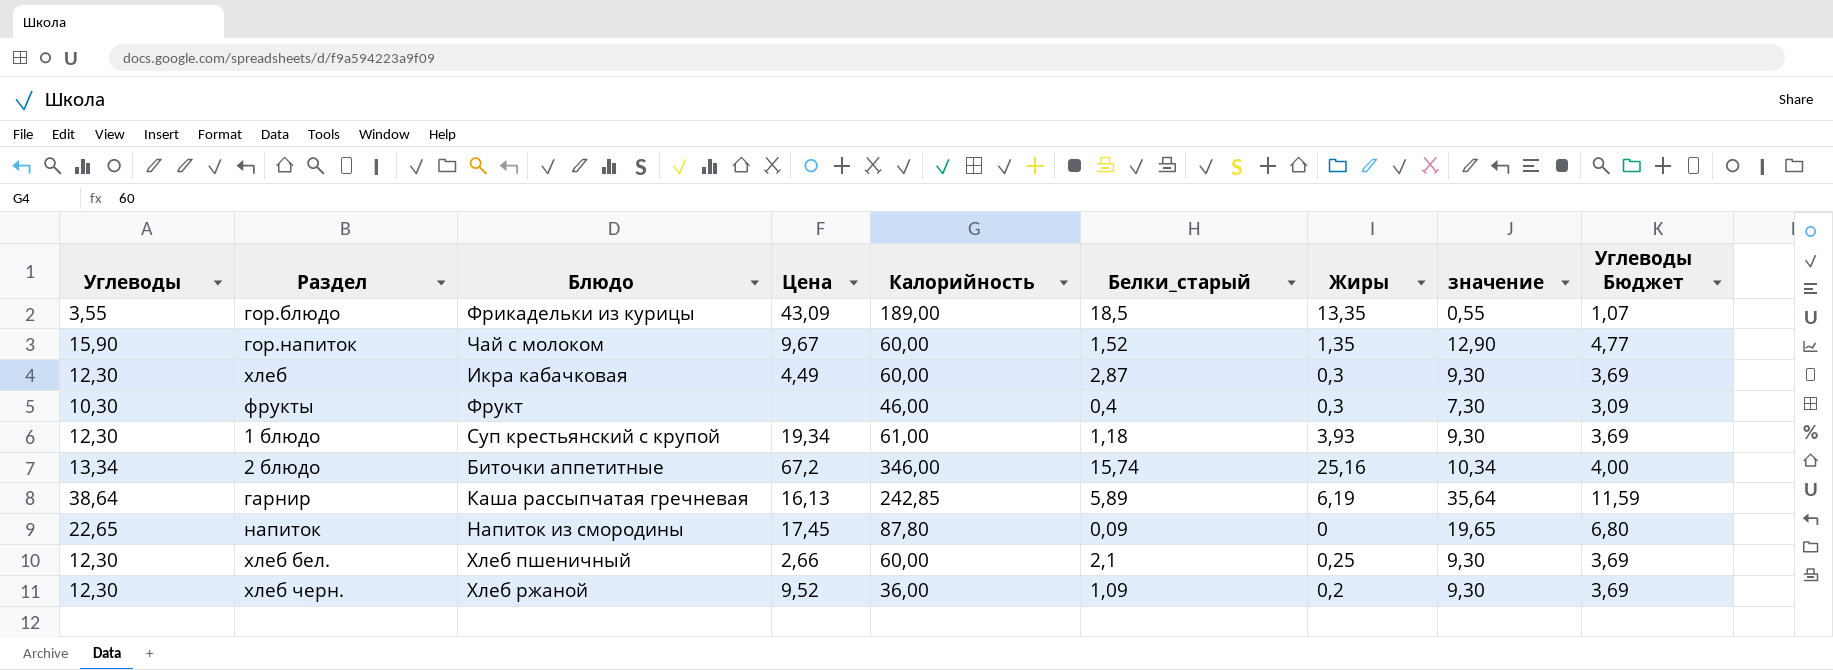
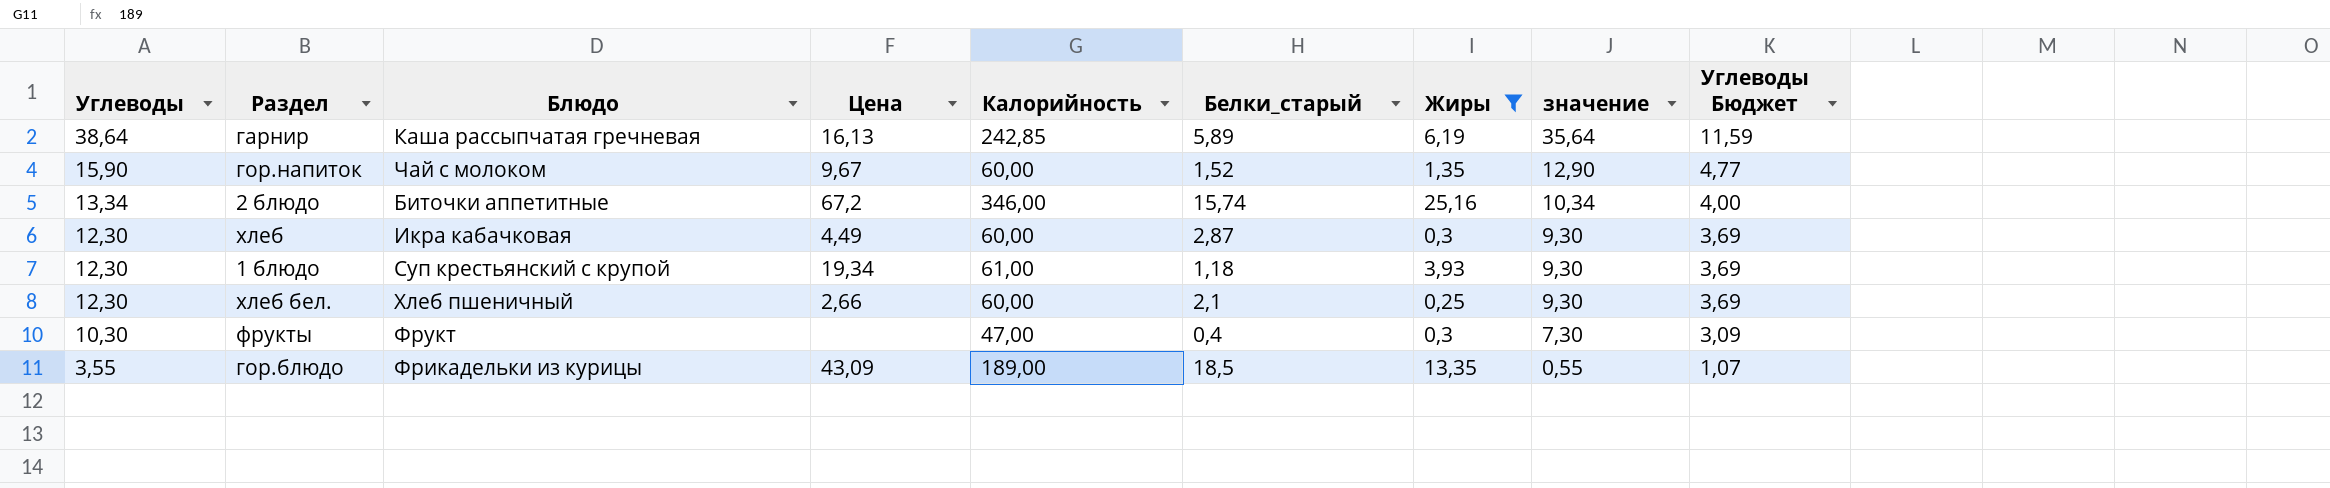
filter: none -> Жиры >= 0,25
row order: none -> Углеводы descending
фрукты | Калорийность: 46,00 -> 47,00

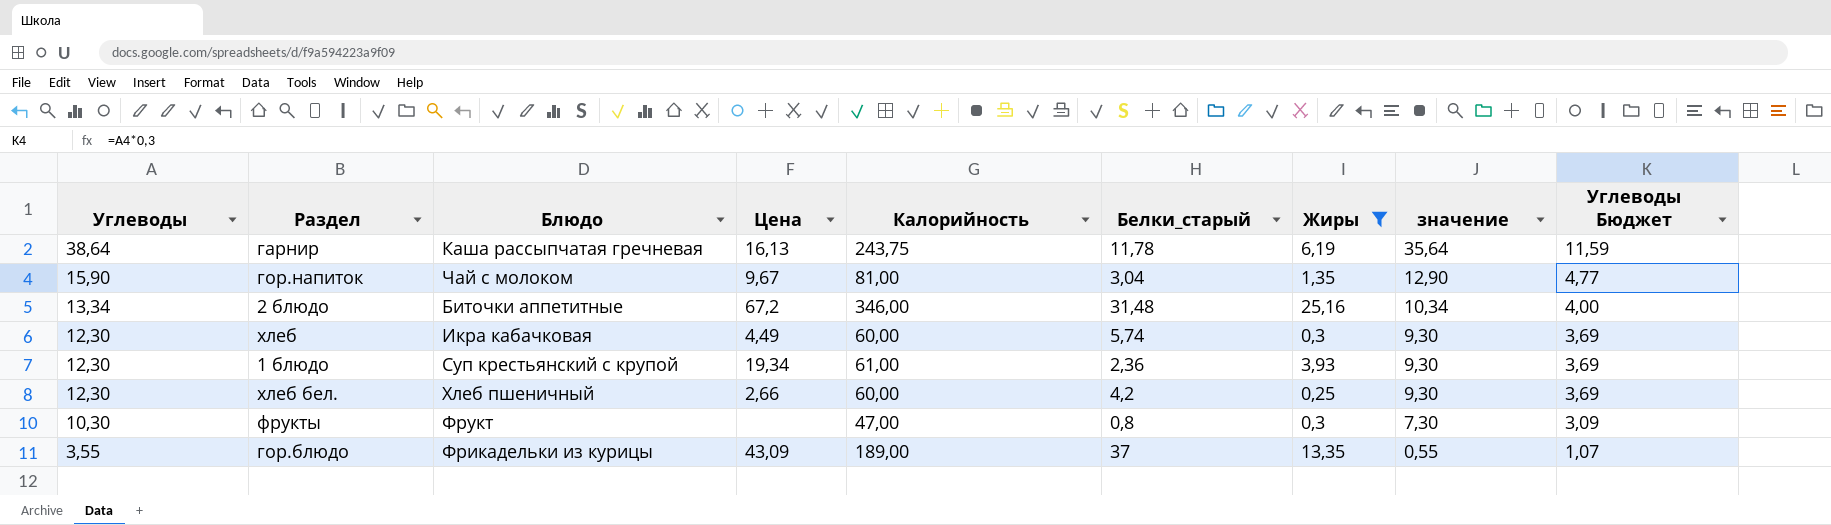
гарнир | Калорийность: 242,85 -> 243,75
гарнир | Белки_старый: 5,89 -> 11,78
гор.напиток | Калорийность: 60,00 -> 81,00
гор.напиток | Белки_старый: 1,52 -> 3,04
2 блюдо | Белки_старый: 15,74 -> 31,48
хлеб | Белки_старый: 2,87 -> 5,74
1 блюдо | Белки_старый: 1,18 -> 2,36
хлеб бел. | Белки_старый: 2,1 -> 4,2
фрукты | Белки_старый: 0,4 -> 0,8
гор.блюдо | Белки_старый: 18,5 -> 37

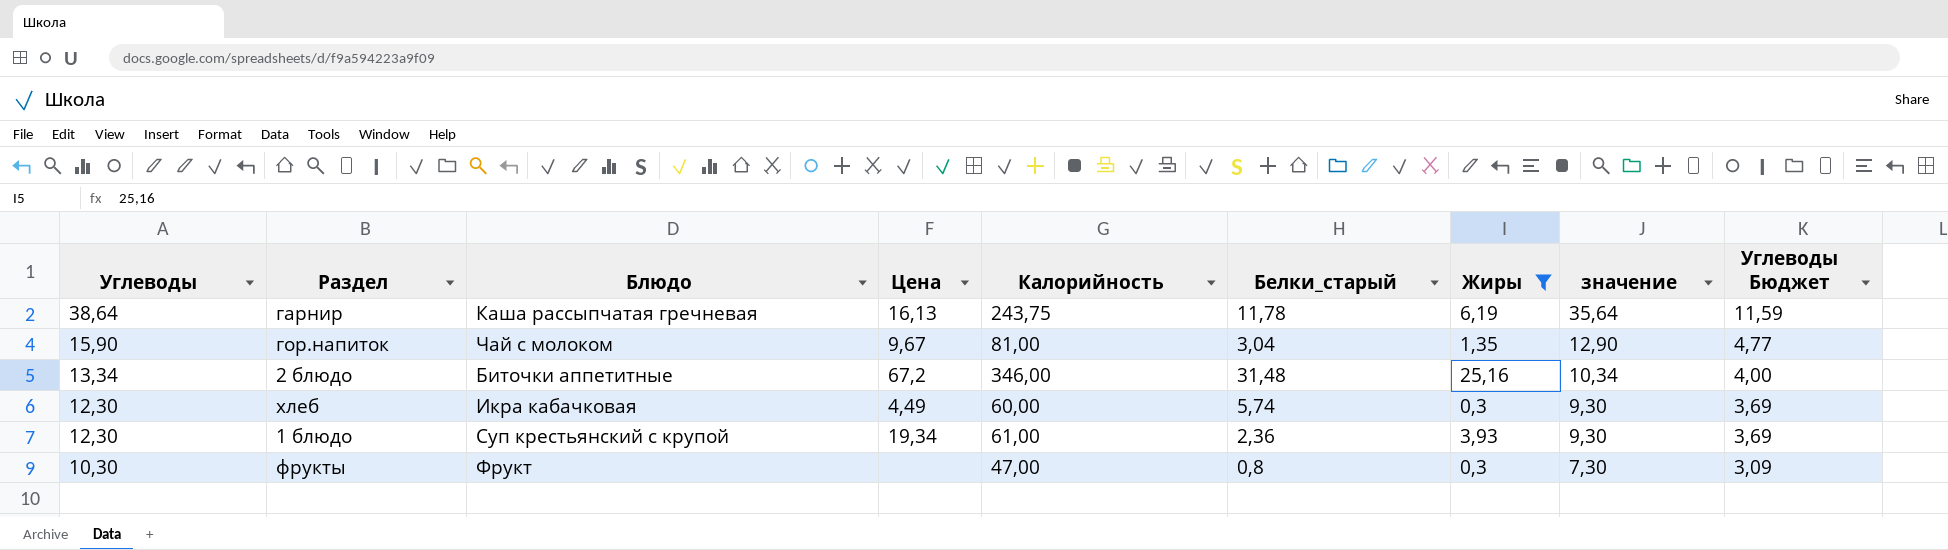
row хлеб бел.: 12,30 | Хлеб пшеничный | 2,66 | 60,00 | 4,2 | 0,25 | 9,30 | 3,69 -> none
row гор.блюдо: 3,55 | Фрикадельки из курицы | 43,09 | 189,00 | 37 | 13,35 | 0,55 | 1,07 -> none

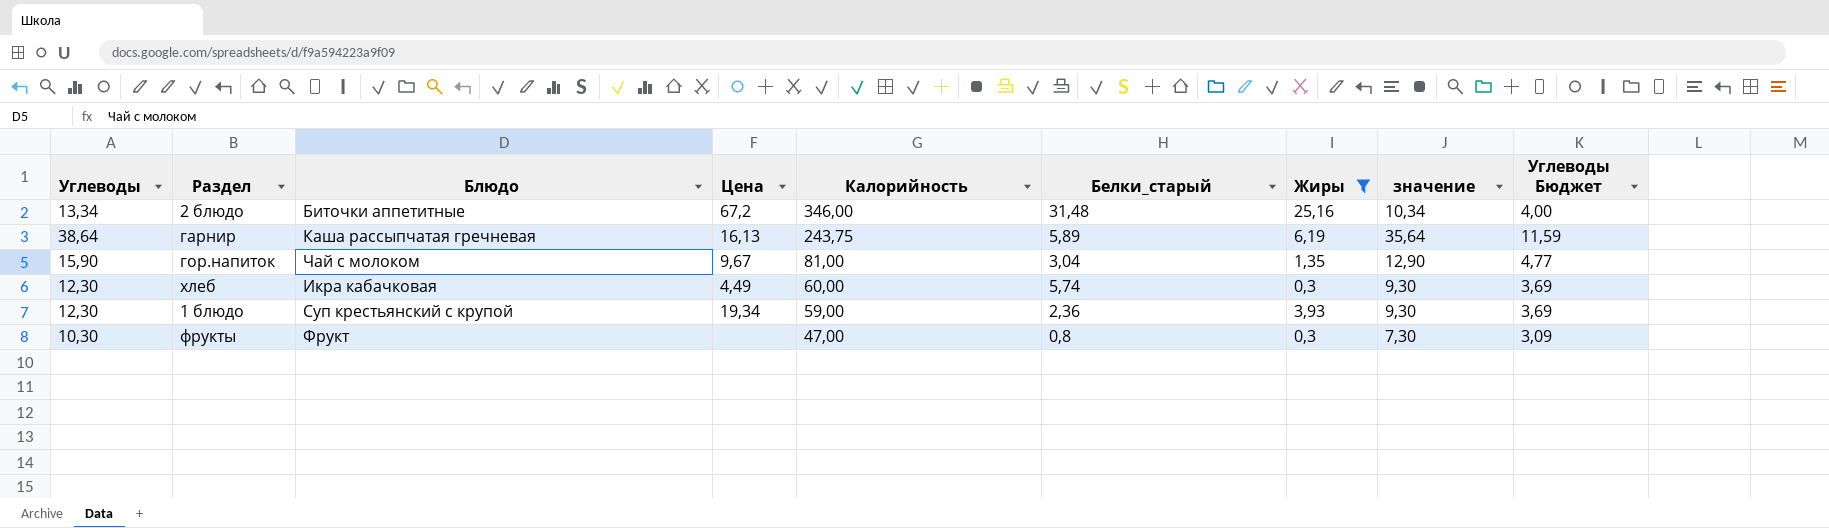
row order: Углеводы descending -> Калорийность descending
гарнир | Белки_старый: 11,78 -> 5,89
1 блюдо | Калорийность: 61,00 -> 59,00

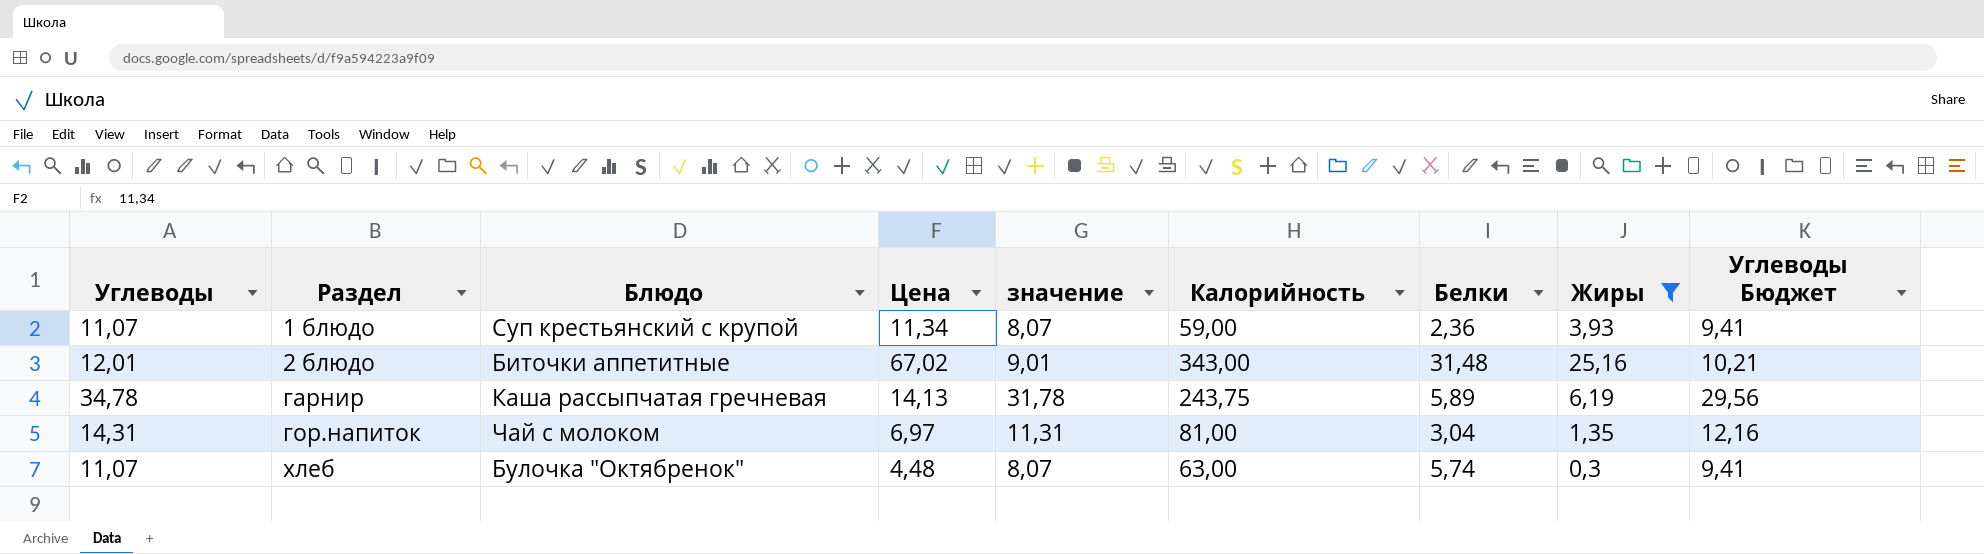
row order: Калорийность descending -> Раздел ascending
column значение | position: 8 -> 5
column name: Белки_старый -> Белки
column Углеводы Бюджет | formula: [Углеводы] * 0,3 -> [Углеводы] * 0,85
row фрукты: 10,30 | Фрукт | none | 47,00 | 0,8 | 0,3 | 7,30 | 3,09 -> none
1 блюдо | Углеводы: 12,30 -> 11,07
1 блюдо | Цена: 19,34 -> 11,34
1 блюдо | значение: 9,30 -> 8,07
2 блюдо | Углеводы: 13,34 -> 12,01
2 блюдо | Цена: 67,2 -> 67,02
2 блюдо | значение: 10,34 -> 9,01
2 блюдо | Калорийность: 346,00 -> 343,00
гарнир | Углеводы: 38,64 -> 34,78
гарнир | Цена: 16,13 -> 14,13
гарнир | значение: 35,64 -> 31,78
гор.напиток | Углеводы: 15,90 -> 14,31
гор.напиток | Цена: 9,67 -> 6,97
гор.напиток | значение: 12,90 -> 11,31
хлеб | Углеводы: 12,30 -> 11,07
хлеб | Блюдо: Икра кабачковая -> Булочка "Октябренок"
хлеб | Цена: 4,49 -> 4,48
хлеб | значение: 9,30 -> 8,07
хлеб | Калорийность: 60,00 -> 63,00

